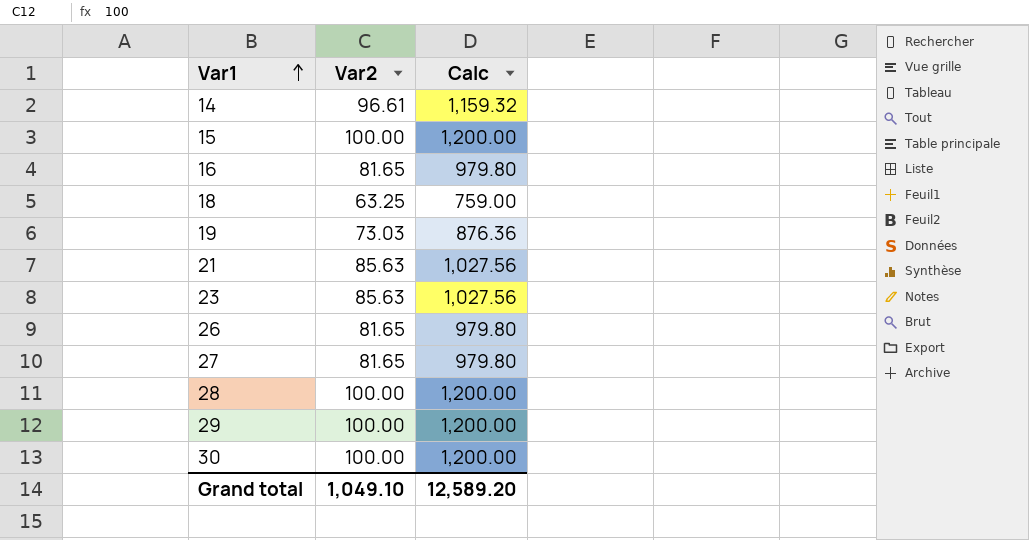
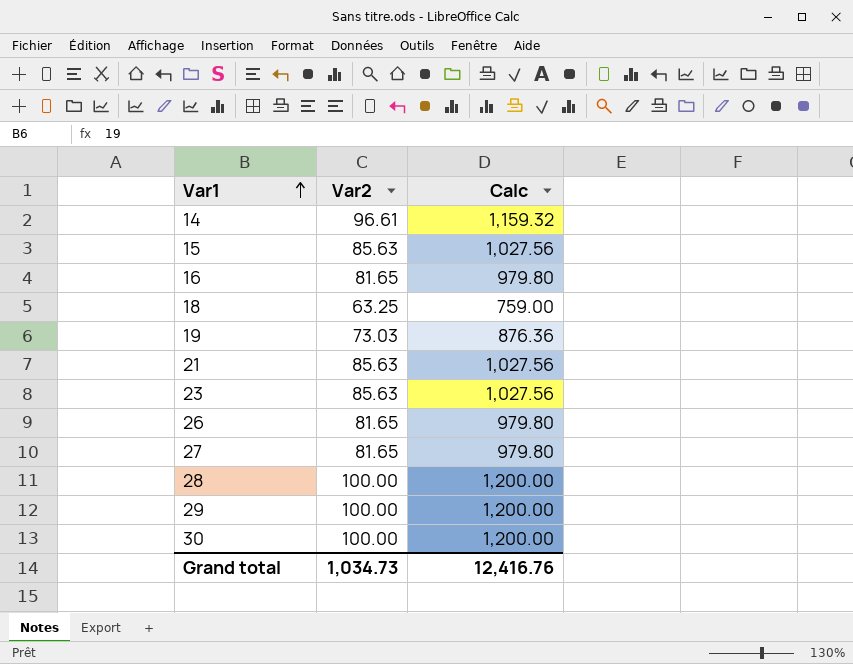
15 | Var2: 100.00 -> 85.63
15 | Calc: 1,200.00 -> 1,027.56
Grand total | Var2: 1,049.10 -> 1,034.73
Grand total | Calc: 12,589.20 -> 12,416.76

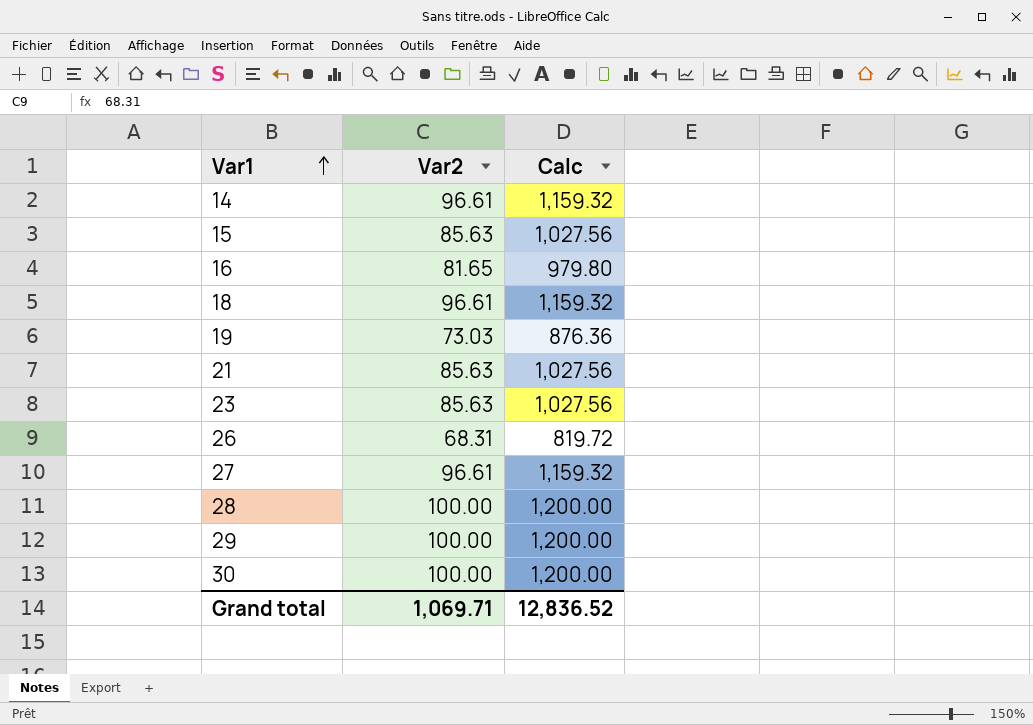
18 | Var2: 63.25 -> 96.61
18 | Calc: 759.00 -> 1,159.32
26 | Var2: 81.65 -> 68.31
26 | Calc: 979.80 -> 819.72
27 | Var2: 81.65 -> 96.61
27 | Calc: 979.80 -> 1,159.32
Grand total | Var2: 1,034.73 -> 1,069.71
Grand total | Calc: 12,416.76 -> 12,836.52

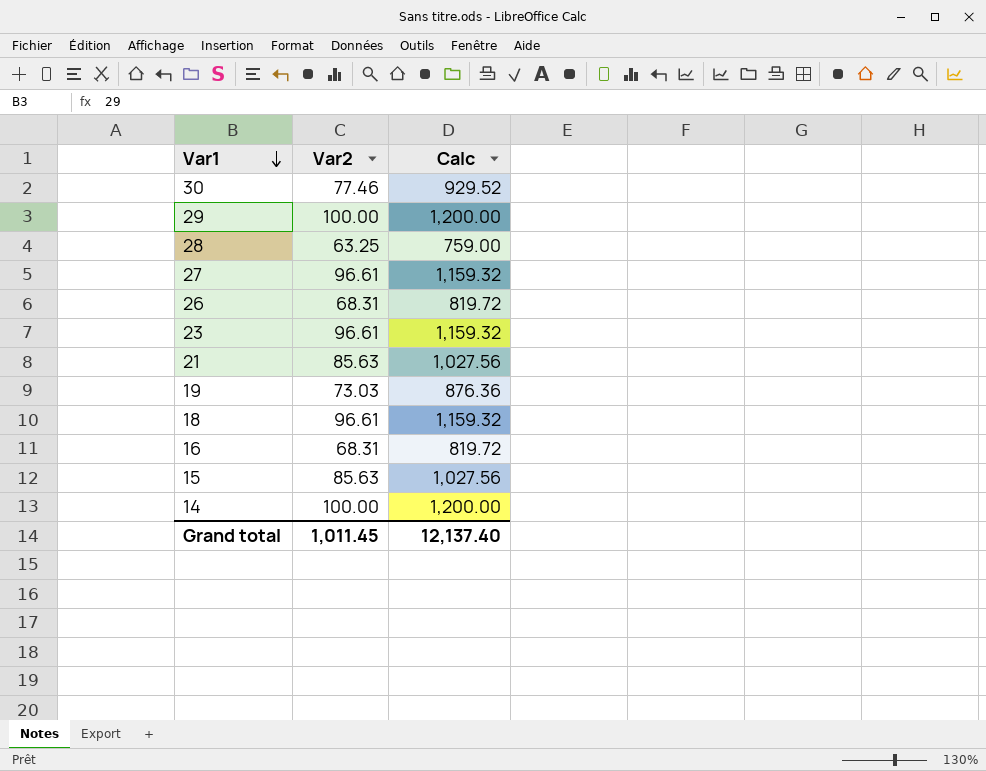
row order: Var1 ascending -> Var1 descending
30 | Var2: 100.00 -> 77.46
30 | Calc: 1,200.00 -> 929.52
28 | Var2: 100.00 -> 63.25
28 | Calc: 1,200.00 -> 759.00
23 | Var2: 85.63 -> 96.61
23 | Calc: 1,027.56 -> 1,159.32
16 | Var2: 81.65 -> 68.31
16 | Calc: 979.80 -> 819.72
14 | Var2: 96.61 -> 100.00
14 | Calc: 1,159.32 -> 1,200.00
Grand total | Var2: 1,069.71 -> 1,011.45
Grand total | Calc: 12,836.52 -> 12,137.40

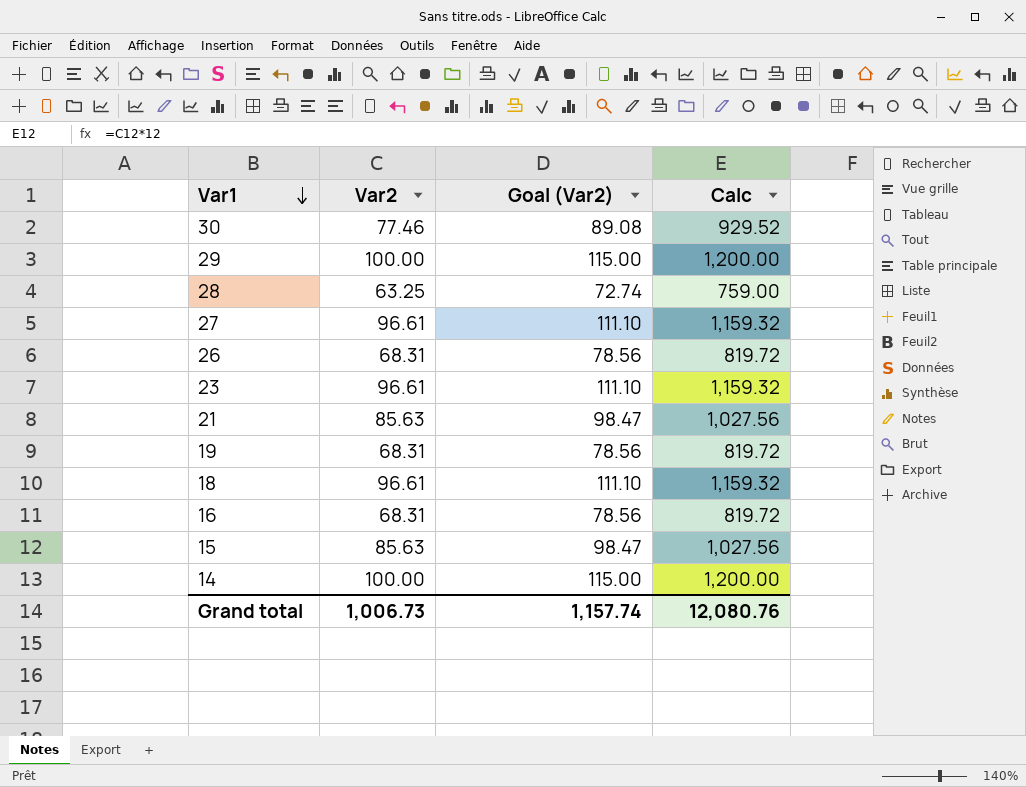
column Goal (Var2) | formula: none -> [Var2] * 1.15
19 | Var2: 73.03 -> 68.31
19 | Calc: 876.36 -> 819.72
Grand total | Var2: 1,011.45 -> 1,006.73
Grand total | Calc: 12,137.40 -> 12,080.76

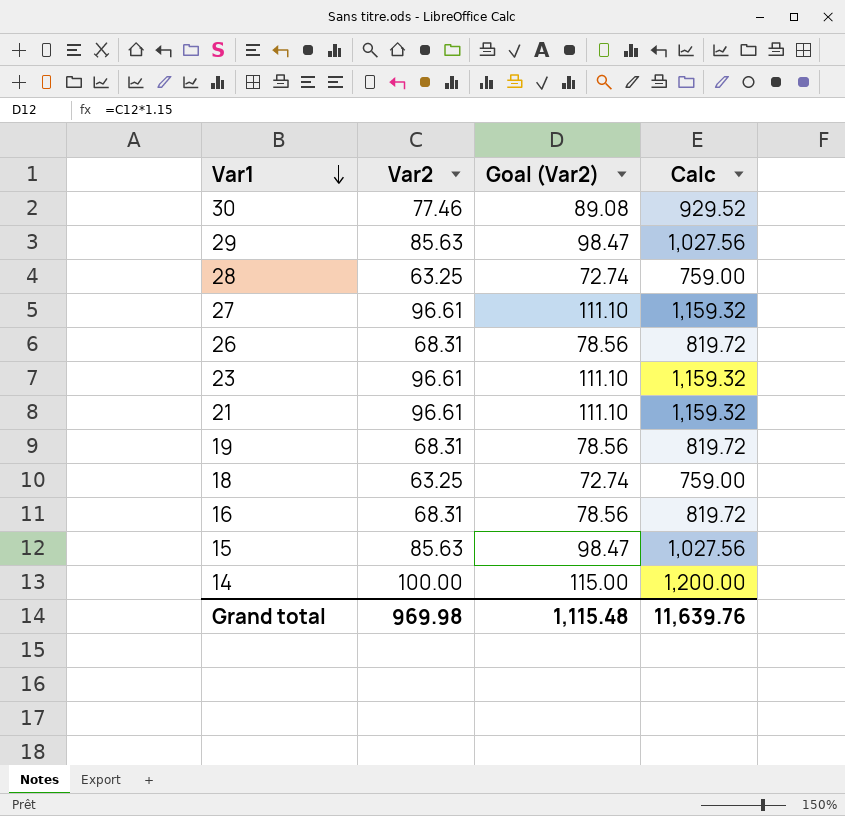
29 | Var2: 100.00 -> 85.63
29 | Goal (Var2): 115.00 -> 98.47
29 | Calc: 1,200.00 -> 1,027.56
21 | Var2: 85.63 -> 96.61
21 | Goal (Var2): 98.47 -> 111.10
21 | Calc: 1,027.56 -> 1,159.32
18 | Var2: 96.61 -> 63.25
18 | Goal (Var2): 111.10 -> 72.74
18 | Calc: 1,159.32 -> 759.00
Grand total | Var2: 1,006.73 -> 969.98
Grand total | Goal (Var2): 1,157.74 -> 1,115.48
Grand total | Calc: 12,080.76 -> 11,639.76

